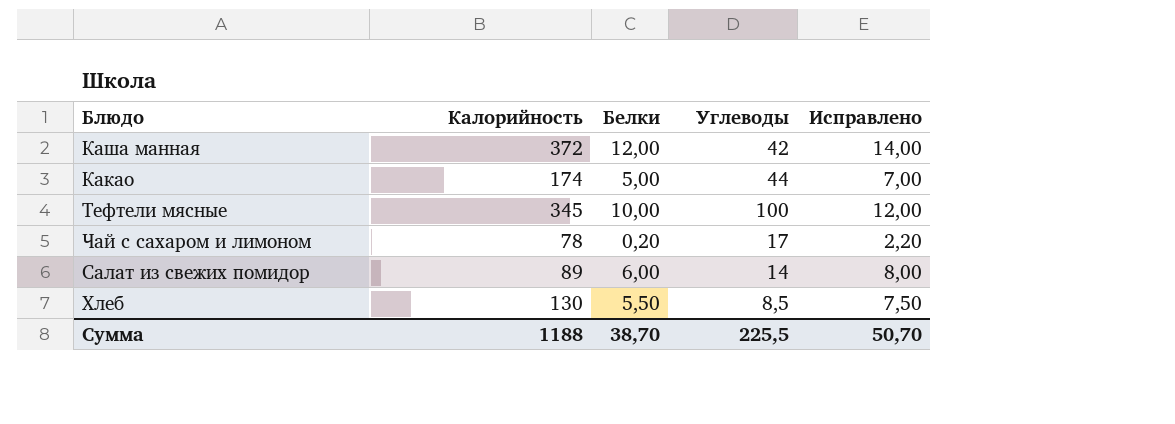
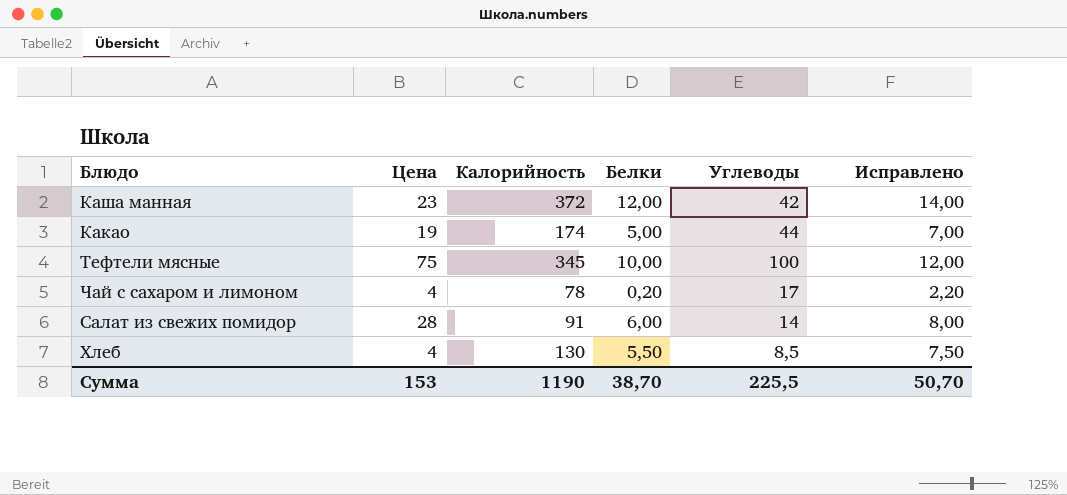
column Цена | position: none -> 2
Салат из свежих помидор | Калорийность: 89 -> 91
Сумма | Калорийность: 1188 -> 1190

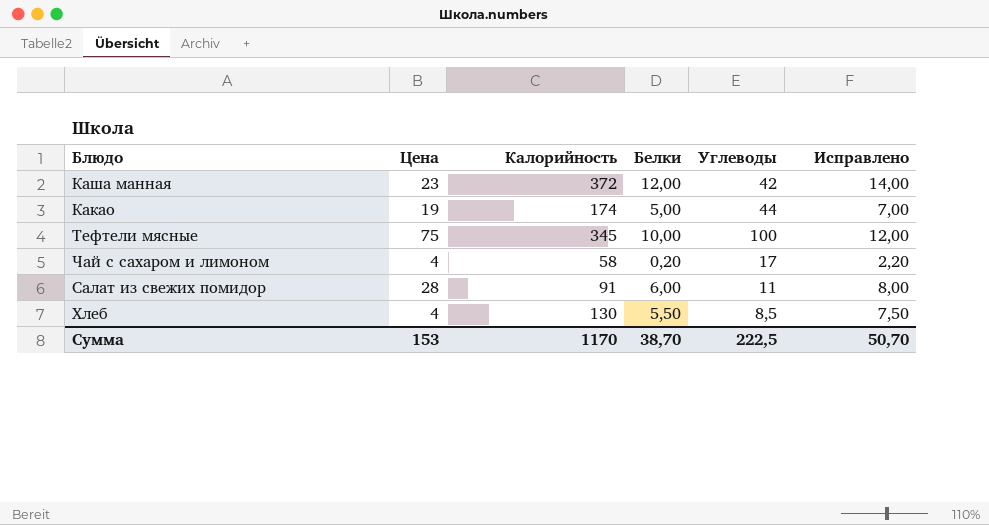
Чай с сахаром и лимоном | Калорийность: 78 -> 58
Салат из свежих помидор | Углеводы: 14 -> 11
Сумма | Калорийность: 1190 -> 1170
Сумма | Углеводы: 225,5 -> 222,5

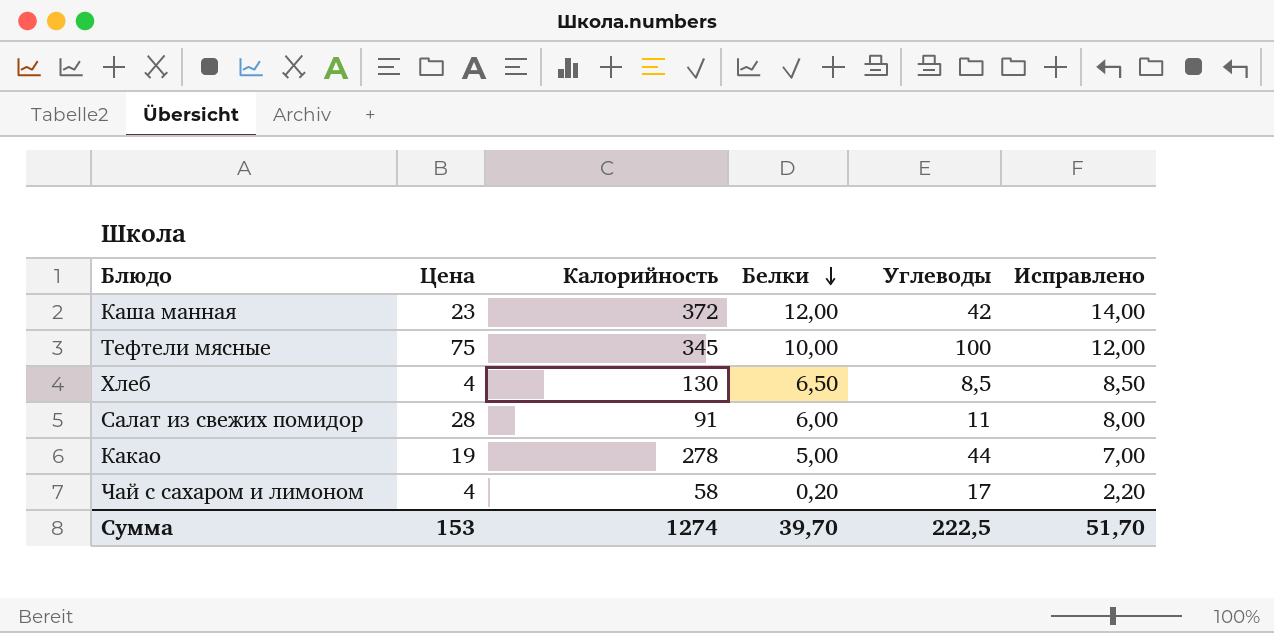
row order: none -> Белки descending
Хлеб | Белки: 5,50 -> 6,50
Хлеб | Исправлено: 7,50 -> 8,50
Какао | Калорийность: 174 -> 278
Сумма | Калорийность: 1170 -> 1274
Сумма | Белки: 38,70 -> 39,70
Сумма | Исправлено: 50,70 -> 51,70

